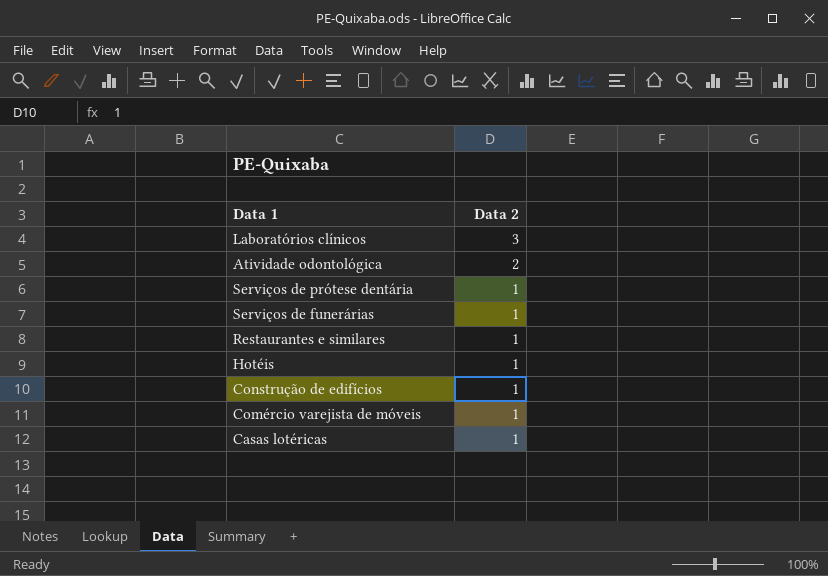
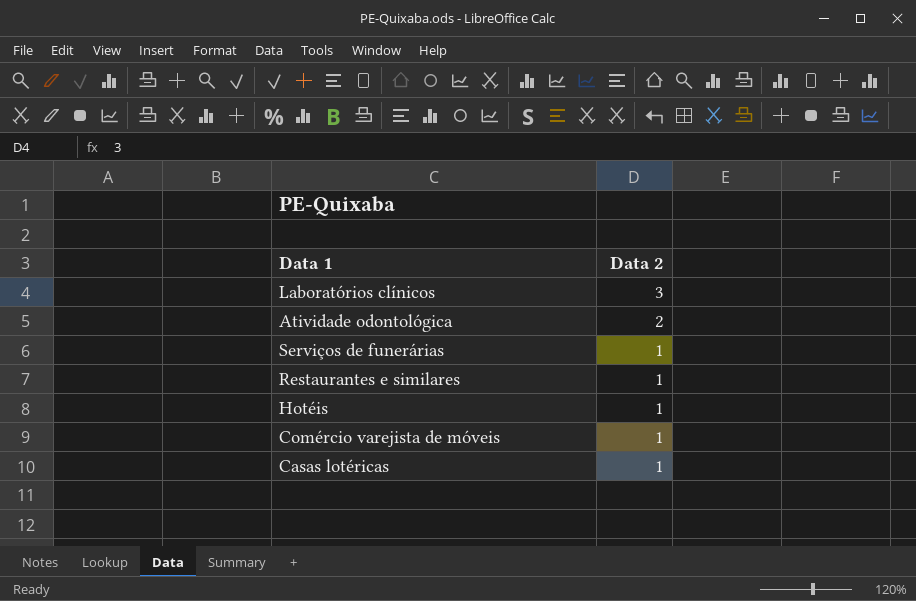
row Serviços de prótese dentária: 1 -> none
row Construção de edifícios: 1 -> none

